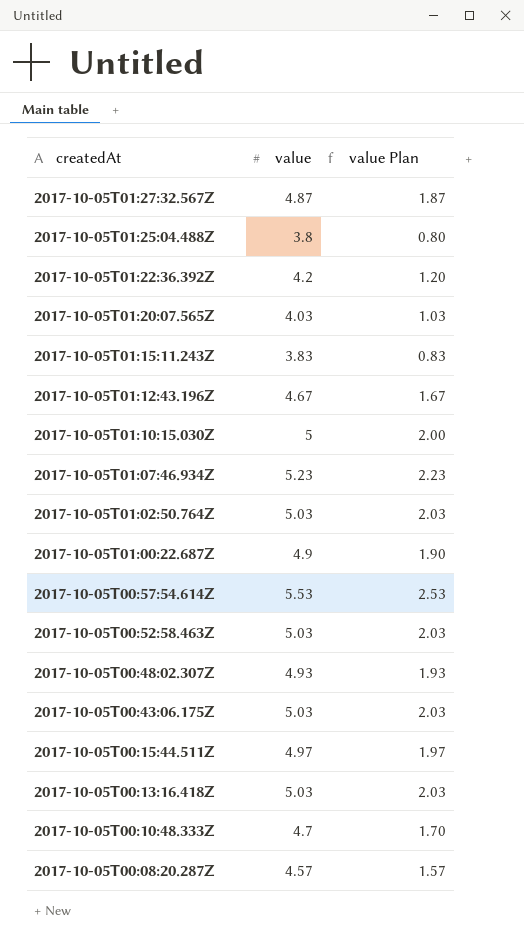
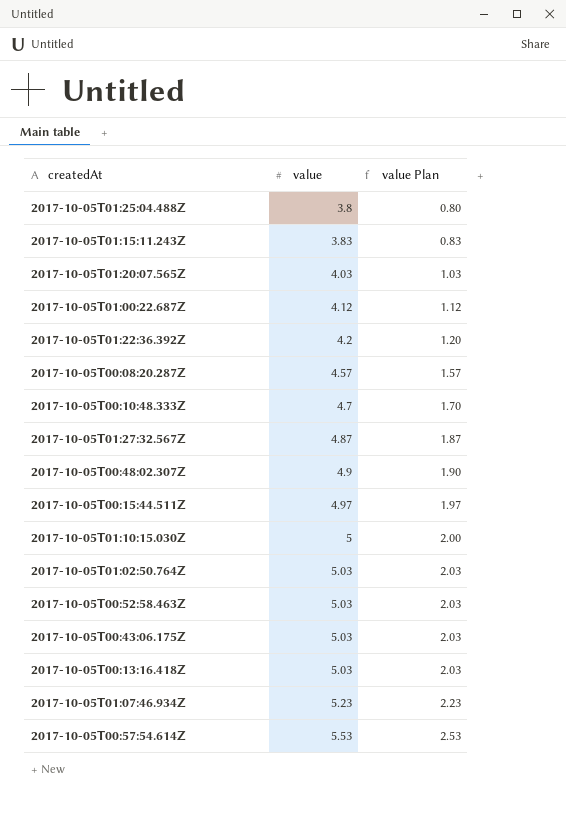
row order: createdAt descending -> value ascending
row 2017-10-05T01:12:43.196Z: 4.67 | 1.67 -> none
2017-10-05T01:00:22.687Z | value: 4.9 -> 4.12
2017-10-05T01:00:22.687Z | value Plan: 1.90 -> 1.12
2017-10-05T00:48:02.307Z | value: 4.93 -> 4.9
2017-10-05T00:48:02.307Z | value Plan: 1.93 -> 1.90

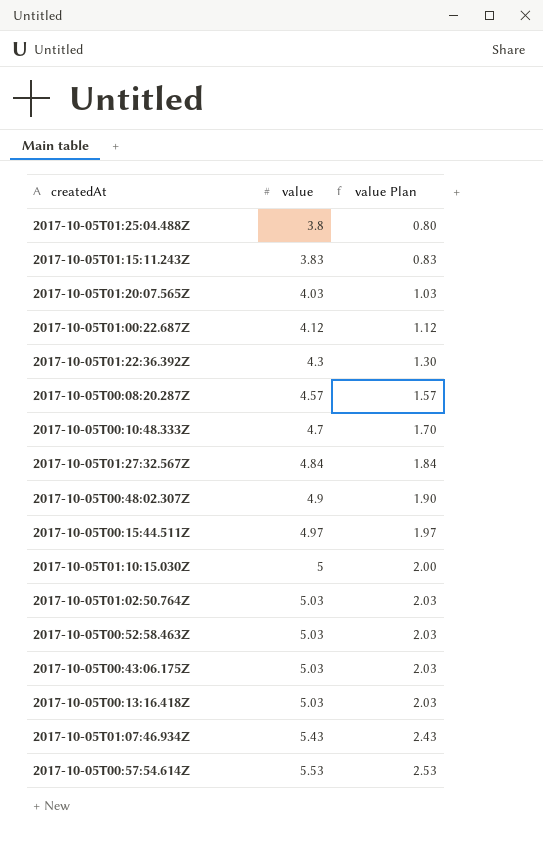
2017-10-05T01:22:36.392Z | value: 4.2 -> 4.3
2017-10-05T01:22:36.392Z | value Plan: 1.20 -> 1.30
2017-10-05T01:27:32.567Z | value: 4.87 -> 4.84
2017-10-05T01:27:32.567Z | value Plan: 1.87 -> 1.84
2017-10-05T01:07:46.934Z | value: 5.23 -> 5.43
2017-10-05T01:07:46.934Z | value Plan: 2.23 -> 2.43

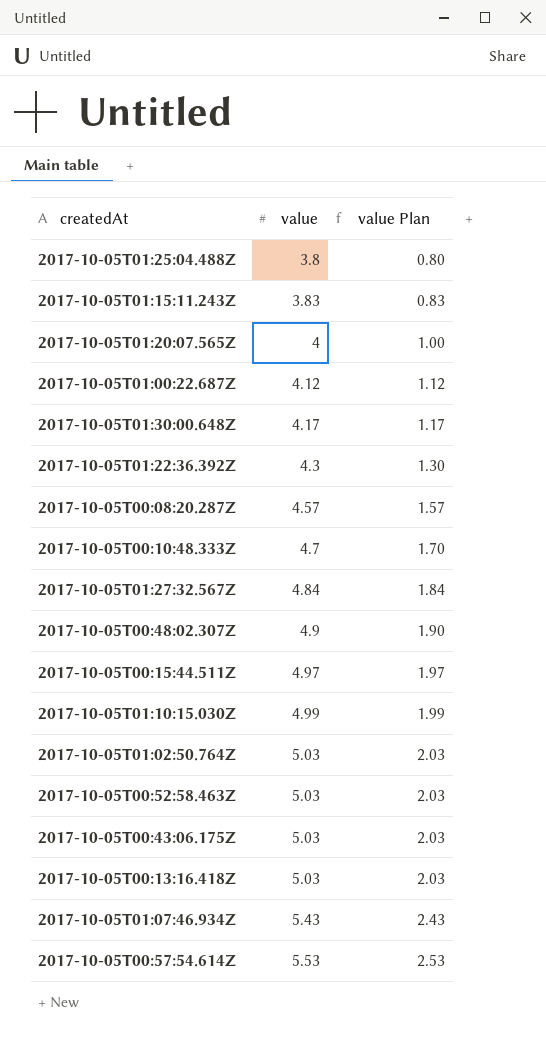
2017-10-05T01:20:07.565Z | value: 4.03 -> 4
2017-10-05T01:20:07.565Z | value Plan: 1.03 -> 1.00
row 2017-10-05T01:30:00.648Z: none -> 4.17 | 1.17
2017-10-05T01:10:15.030Z | value: 5 -> 4.99
2017-10-05T01:10:15.030Z | value Plan: 2.00 -> 1.99

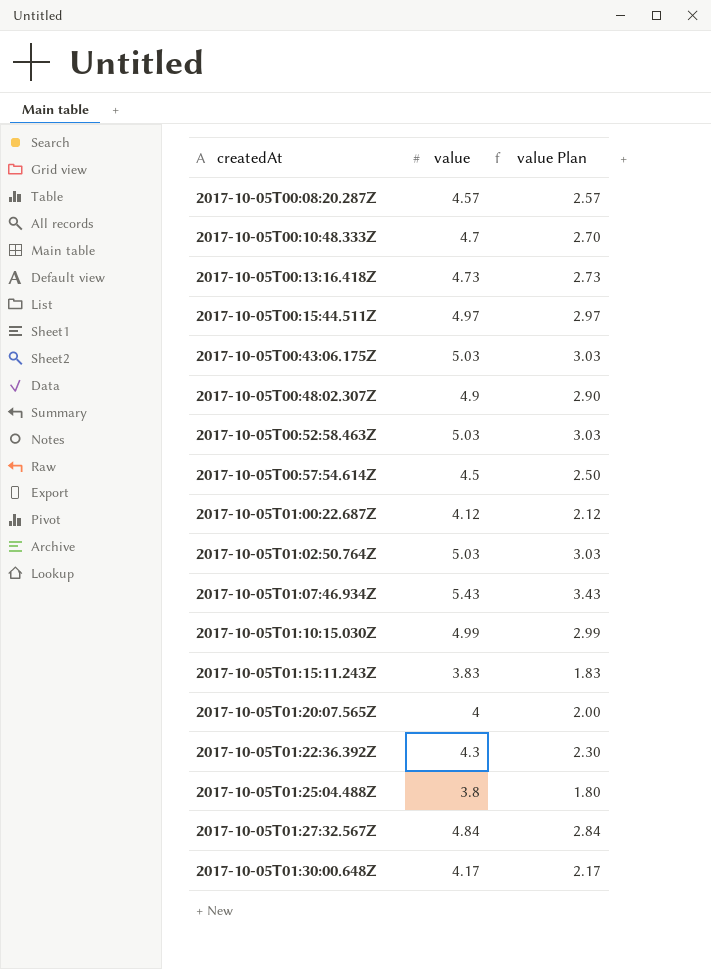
row order: value ascending -> createdAt ascending
column value Plan | formula: [value] - 3 -> [value] - 2
2017-10-05T00:13:16.418Z | value: 5.03 -> 4.73
2017-10-05T00:57:54.614Z | value: 5.53 -> 4.5

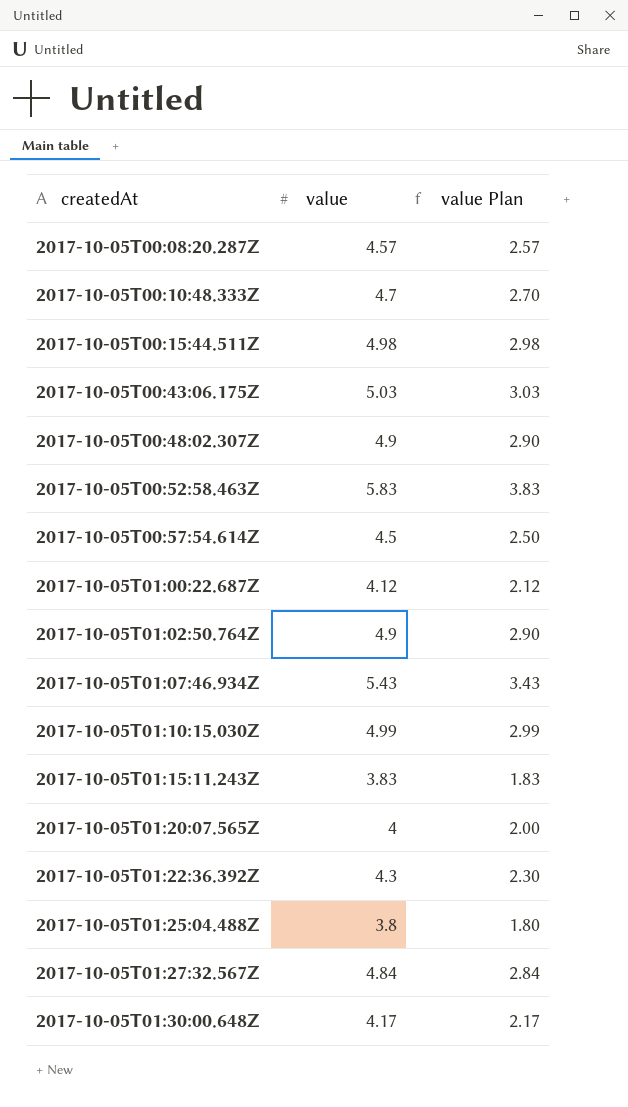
row 2017-10-05T00:13:16.418Z: 4.73 | 2.73 -> none
2017-10-05T00:15:44.511Z | value: 4.97 -> 4.98
2017-10-05T00:15:44.511Z | value Plan: 2.97 -> 2.98
2017-10-05T00:52:58.463Z | value: 5.03 -> 5.83
2017-10-05T00:52:58.463Z | value Plan: 3.03 -> 3.83
2017-10-05T01:02:50.764Z | value: 5.03 -> 4.9
2017-10-05T01:02:50.764Z | value Plan: 3.03 -> 2.90

